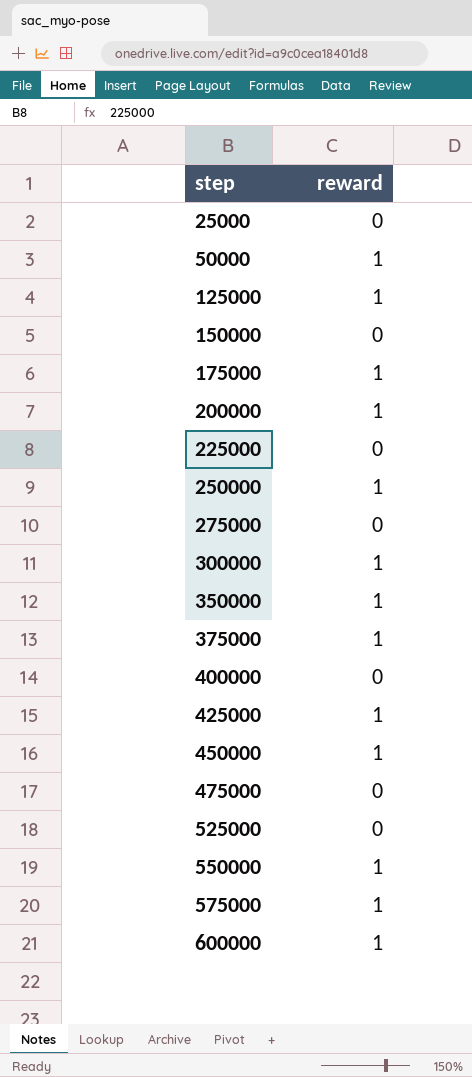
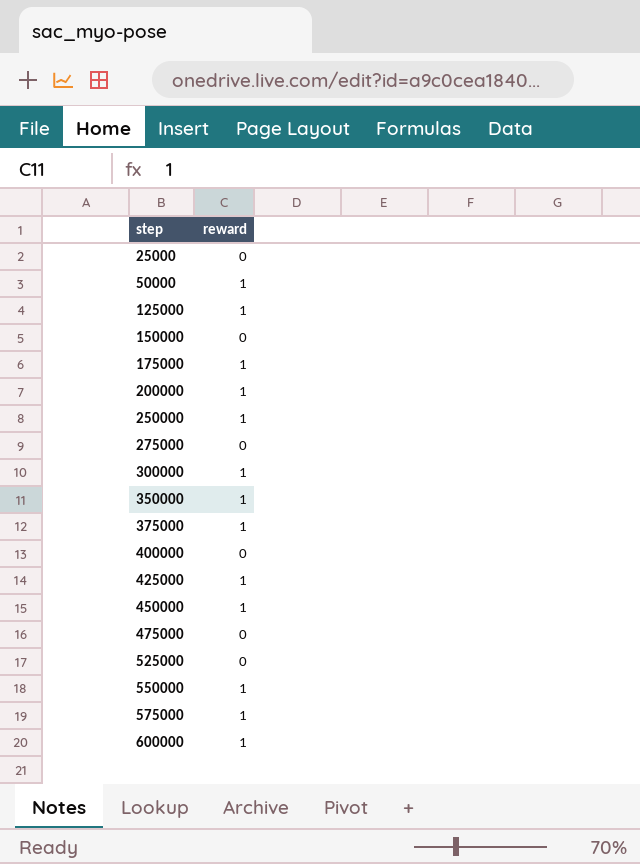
row 225000: 0 -> none

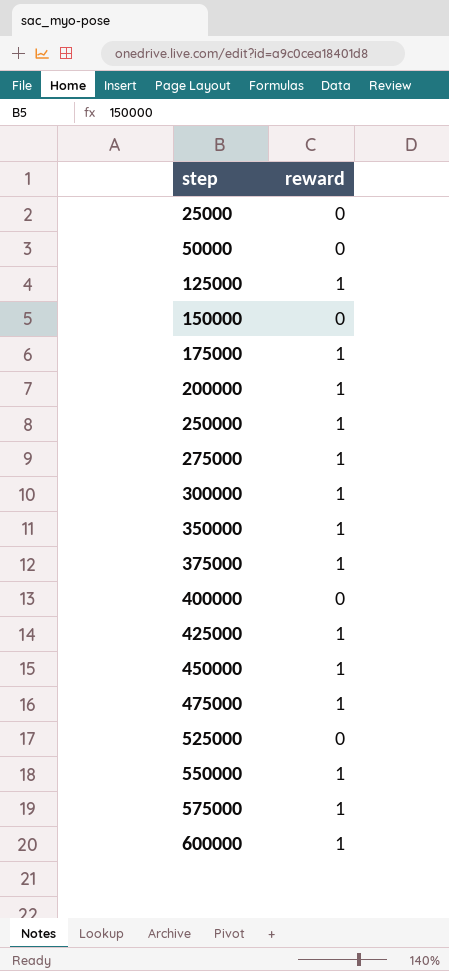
50000 | reward: 1 -> 0
275000 | reward: 0 -> 1
475000 | reward: 0 -> 1

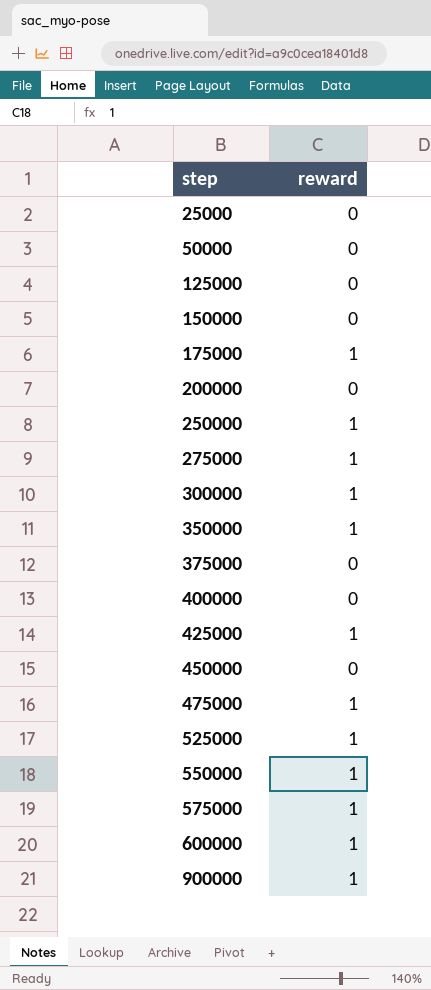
125000 | reward: 1 -> 0
200000 | reward: 1 -> 0
375000 | reward: 1 -> 0
450000 | reward: 1 -> 0
525000 | reward: 0 -> 1
row 900000: none -> 1

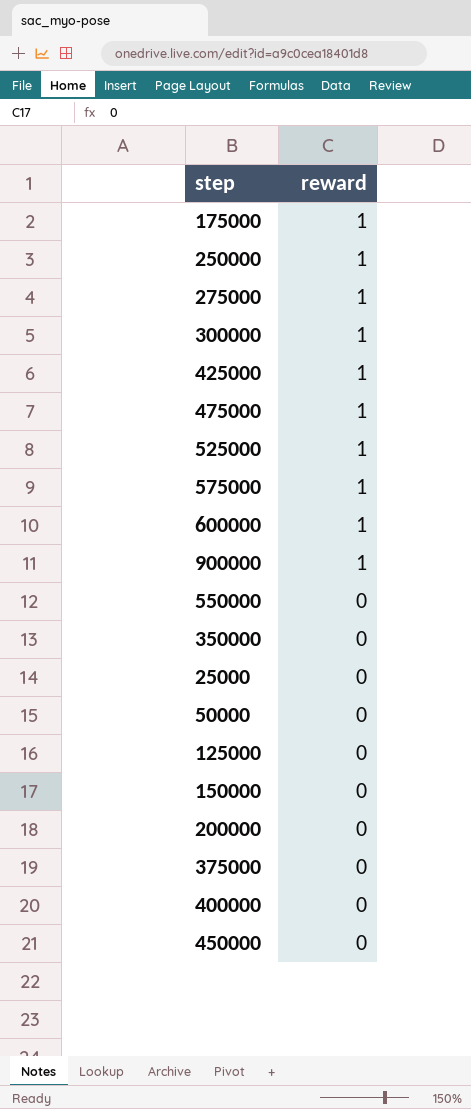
row order: step ascending -> reward descending
550000 | reward: 1 -> 0
350000 | reward: 1 -> 0

